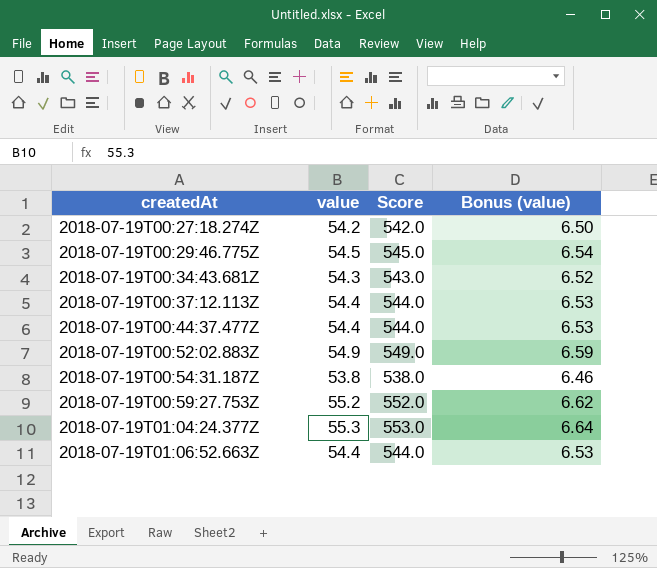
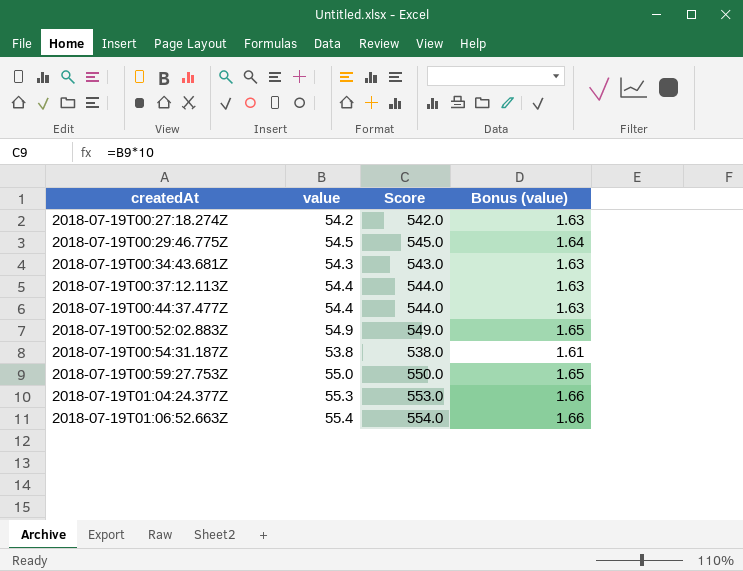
column Bonus (value) | formula: [value] * 0.12 -> [value] * 0.03
2018-07-19T00:59:27.753Z | value: 55.2 -> 55.0
2018-07-19T00:59:27.753Z | Score: 552.0 -> 550.0
2018-07-19T01:06:52.663Z | value: 54.4 -> 55.4
2018-07-19T01:06:52.663Z | Score: 544.0 -> 554.0

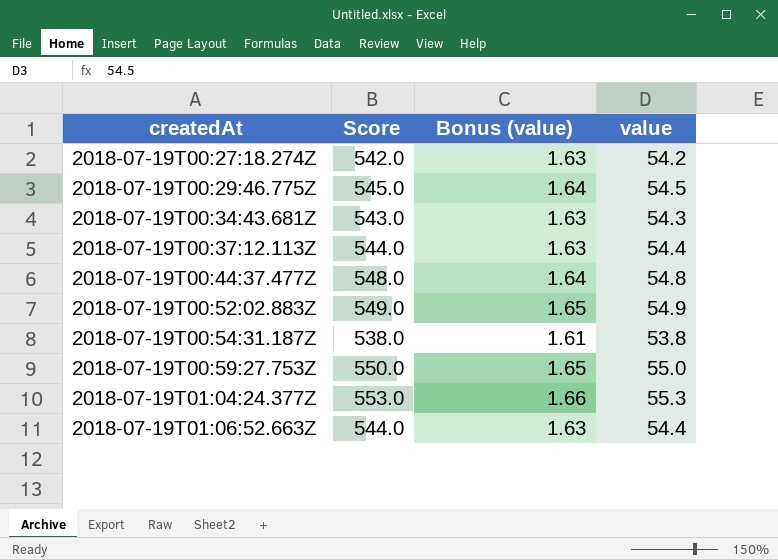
column value | position: 2 -> 4
2018-07-19T00:44:37.477Z | Score: 544.0 -> 548.0
2018-07-19T00:44:37.477Z | Bonus (value): 1.63 -> 1.64
2018-07-19T00:44:37.477Z | value: 54.4 -> 54.8
2018-07-19T01:06:52.663Z | Score: 554.0 -> 544.0
2018-07-19T01:06:52.663Z | Bonus (value): 1.66 -> 1.63
2018-07-19T01:06:52.663Z | value: 55.4 -> 54.4

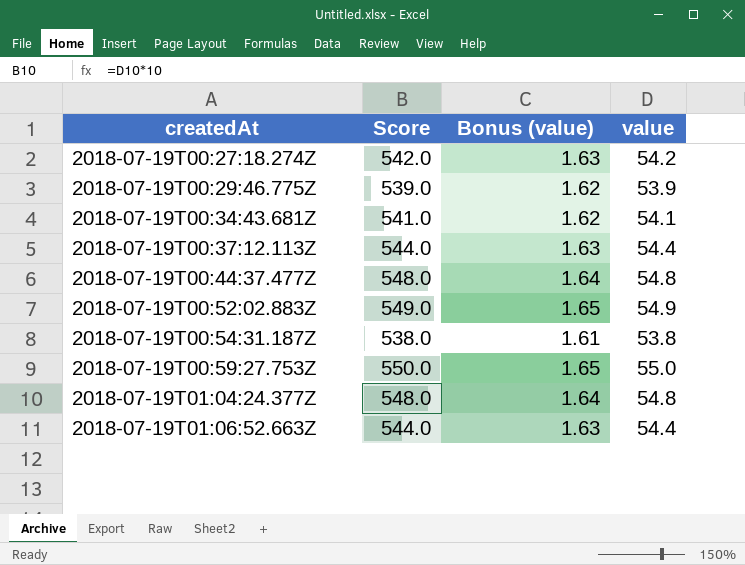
2018-07-19T00:29:46.775Z | Score: 545.0 -> 539.0
2018-07-19T00:29:46.775Z | Bonus (value): 1.64 -> 1.62
2018-07-19T00:29:46.775Z | value: 54.5 -> 53.9
2018-07-19T00:34:43.681Z | Score: 543.0 -> 541.0
2018-07-19T00:34:43.681Z | Bonus (value): 1.63 -> 1.62
2018-07-19T00:34:43.681Z | value: 54.3 -> 54.1
2018-07-19T01:04:24.377Z | Score: 553.0 -> 548.0
2018-07-19T01:04:24.377Z | Bonus (value): 1.66 -> 1.64
2018-07-19T01:04:24.377Z | value: 55.3 -> 54.8

